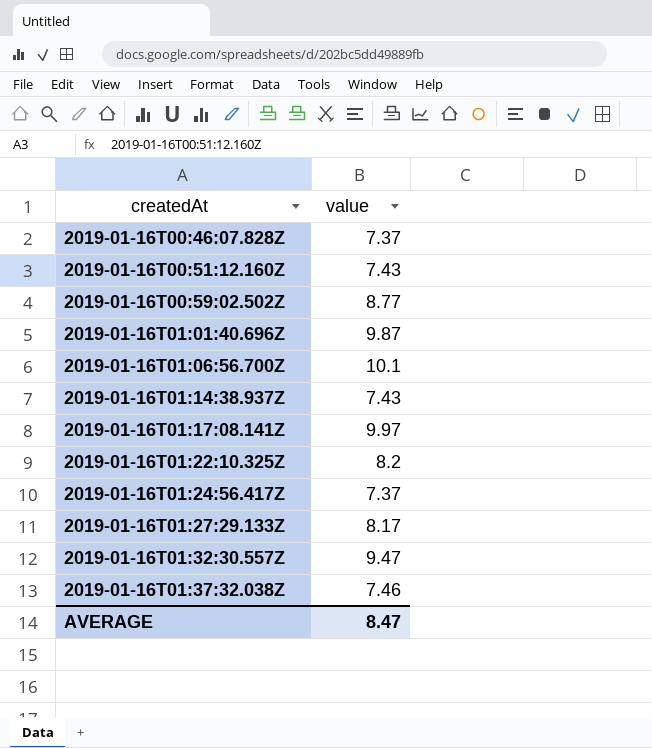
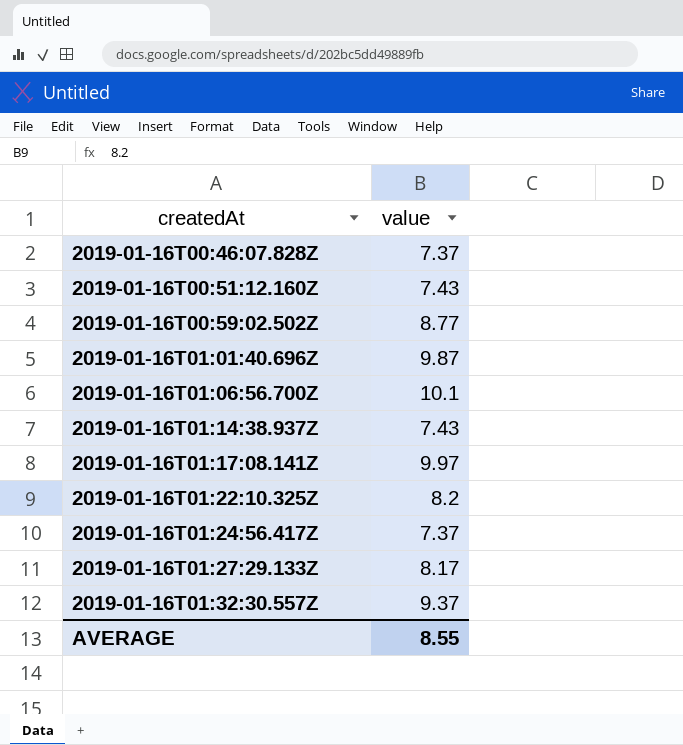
row 2019-01-16T01:37:32.038Z: 7.46 -> none
2019-01-16T01:32:30.557Z | value: 9.47 -> 9.37
AVERAGE | value: 8.47 -> 8.55

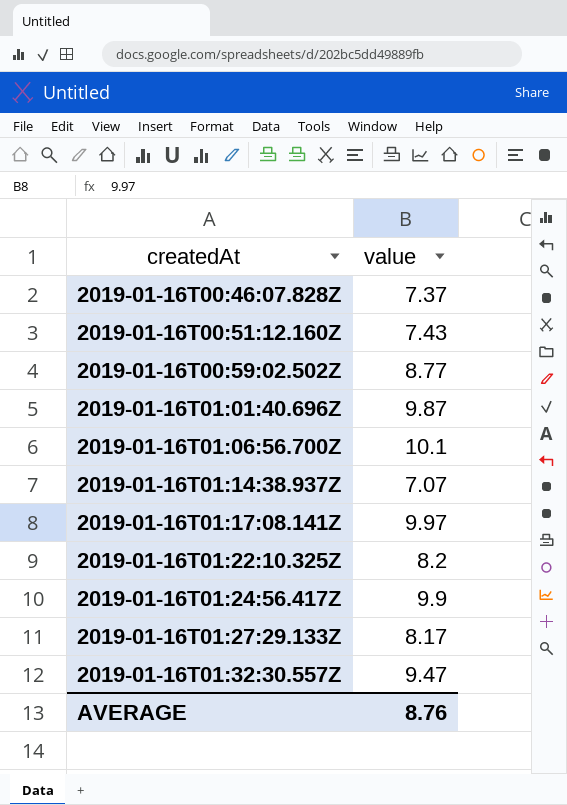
2019-01-16T01:14:38.937Z | value: 7.43 -> 7.07
2019-01-16T01:24:56.417Z | value: 7.37 -> 9.9
2019-01-16T01:32:30.557Z | value: 9.37 -> 9.47
AVERAGE | value: 8.55 -> 8.76

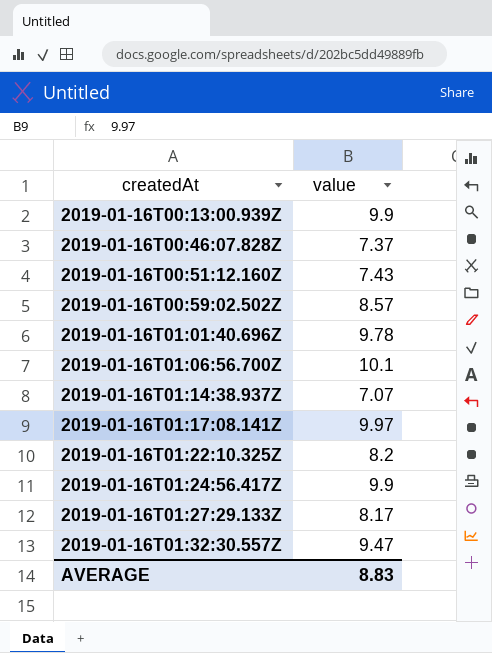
row 2019-01-16T00:13:00.939Z: none -> 9.9
2019-01-16T00:59:02.502Z | value: 8.77 -> 8.57
2019-01-16T01:01:40.696Z | value: 9.87 -> 9.78
AVERAGE | value: 8.76 -> 8.83

